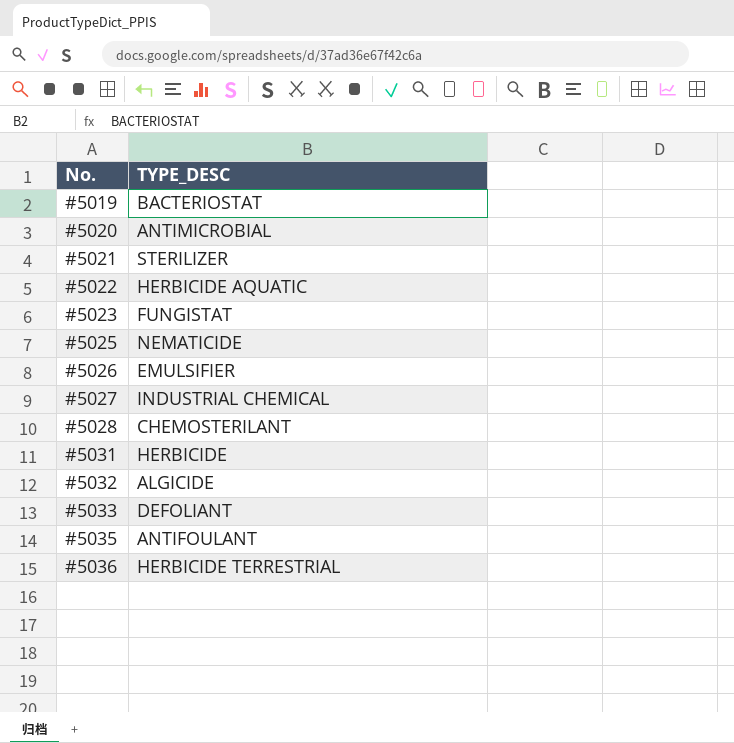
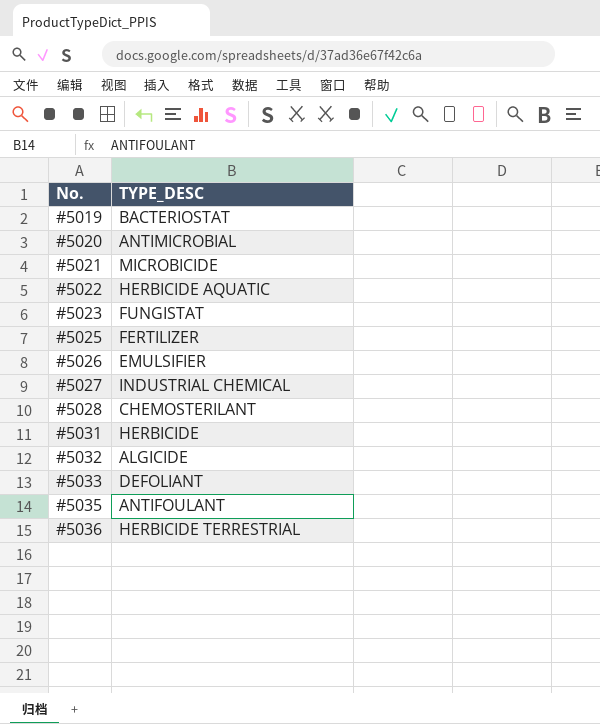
#5021 | TYPE_DESC: STERILIZER -> MICROBICIDE
#5025 | TYPE_DESC: NEMATICIDE -> FERTILIZER

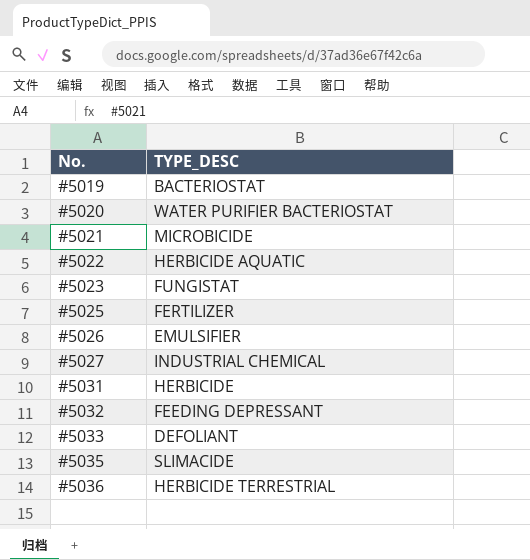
row #5028: CHEMOSTERILANT -> none
#5020 | TYPE_DESC: ANTIMICROBIAL -> WATER PURIFIER BACTERIOSTAT
#5032 | TYPE_DESC: ALGICIDE -> FEEDING DEPRESSANT
#5035 | TYPE_DESC: ANTIFOULANT -> SLIMACIDE

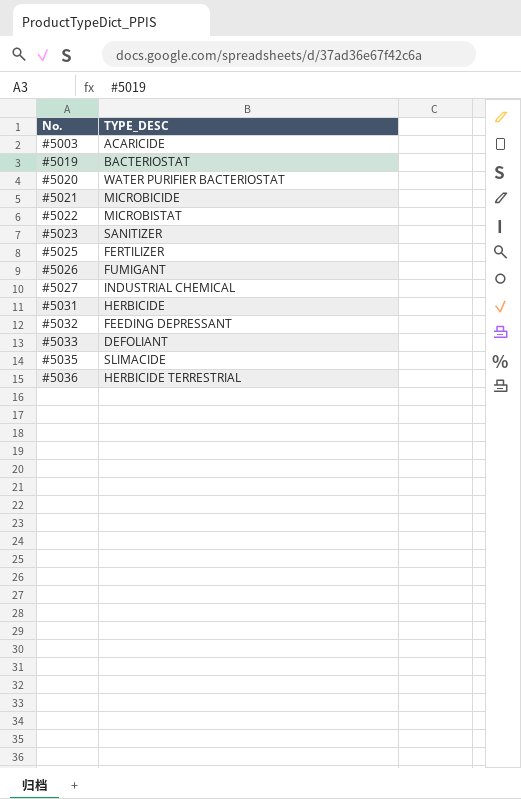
row #5003: none -> ACARICIDE
#5022 | TYPE_DESC: HERBICIDE AQUATIC -> MICROBISTAT
#5023 | TYPE_DESC: FUNGISTAT -> SANITIZER
#5026 | TYPE_DESC: EMULSIFIER -> FUMIGANT

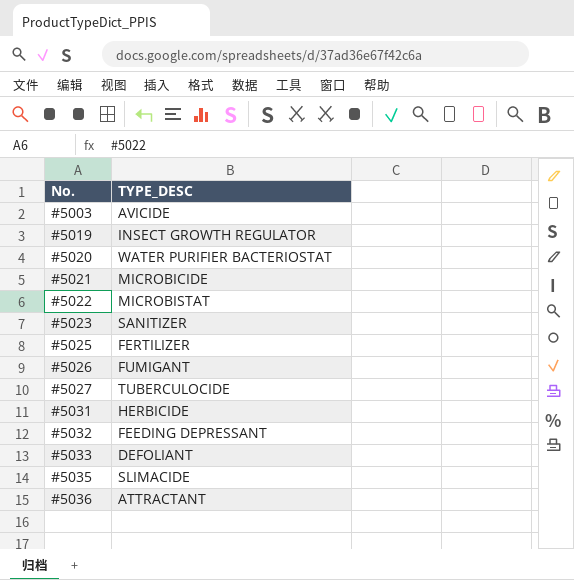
#5003 | TYPE_DESC: ACARICIDE -> AVICIDE
#5019 | TYPE_DESC: BACTERIOSTAT -> INSECT GROWTH REGULATOR
#5027 | TYPE_DESC: INDUSTRIAL CHEMICAL -> TUBERCULOCIDE
#5036 | TYPE_DESC: HERBICIDE TERRESTRIAL -> ATTRACTANT

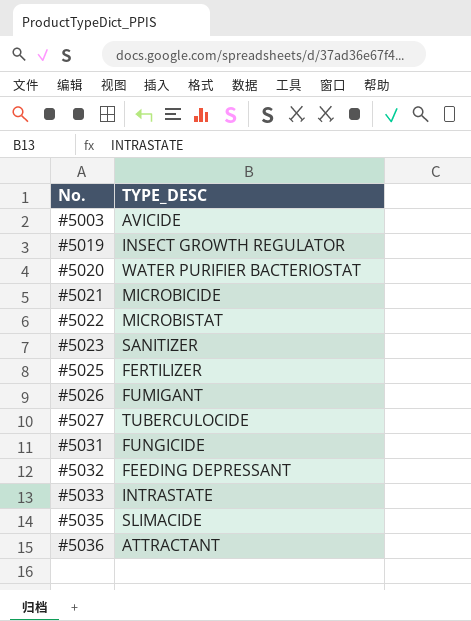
#5031 | TYPE_DESC: HERBICIDE -> FUNGICIDE
#5033 | TYPE_DESC: DEFOLIANT -> INTRASTATE

